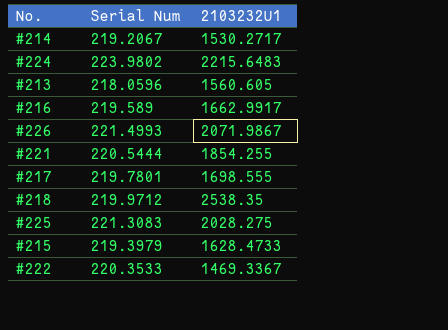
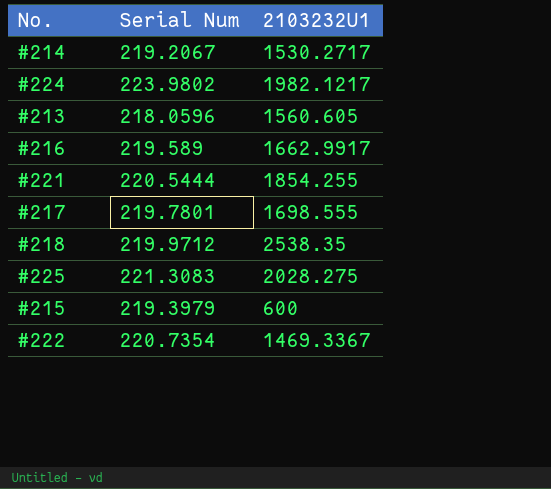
row #226: 221.4993 | 2071.9867 -> none
#224 | 2103232U1: 2215.6483 -> 1982.1217
#215 | 2103232U1: 1628.4733 -> 600
#222 | Serial Num: 220.3533 -> 220.7354

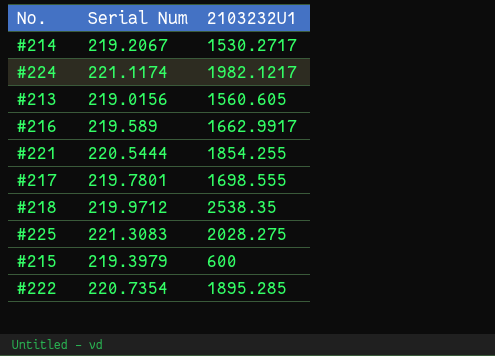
#224 | Serial Num: 223.9802 -> 221.1174
#213 | Serial Num: 218.0596 -> 219.0156
#222 | 2103232U1: 1469.3367 -> 1895.285

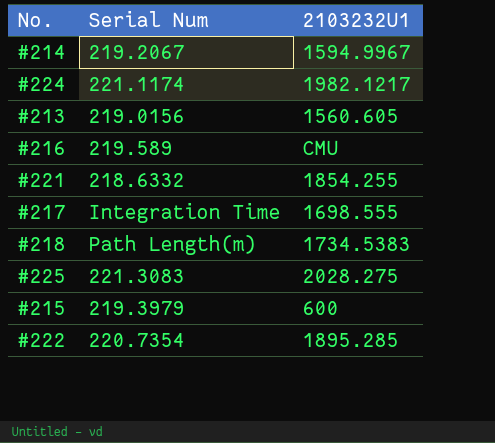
#214 | 2103232U1: 1530.2717 -> 1594.9967
#216 | 2103232U1: 1662.9917 -> CMU
#221 | Serial Num: 220.5444 -> 218.6332
#217 | Serial Num: 219.7801 -> Integration Time
#218 | Serial Num: 219.9712 -> Path Length(m)
#218 | 2103232U1: 2538.35 -> 1734.5383

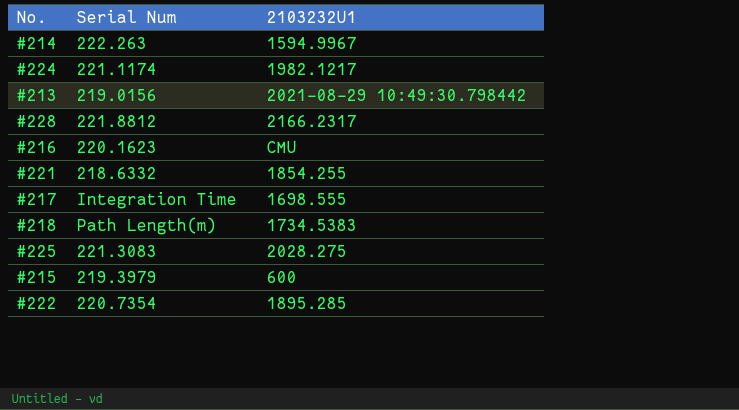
#214 | Serial Num: 219.2067 -> 222.263
#213 | 2103232U1: 1560.605 -> 2021-08-29 10:49:30.798442
row #228: none -> 221.8812 | 2166.2317
#216 | Serial Num: 219.589 -> 220.1623

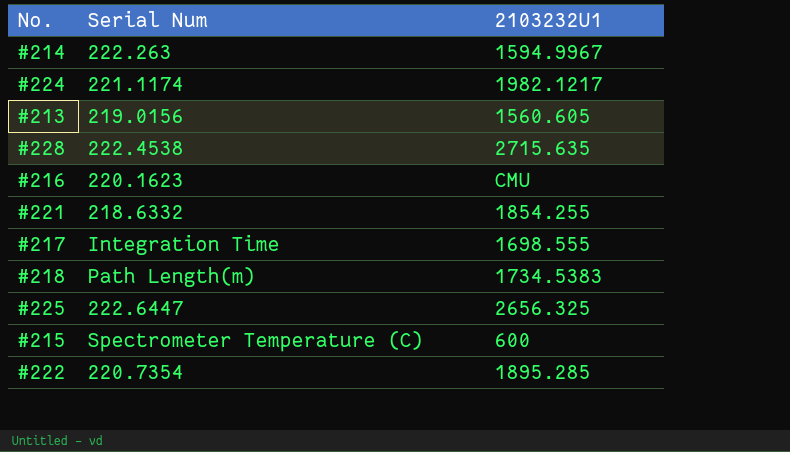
#213 | 2103232U1: 2021-08-29 10:49:30.798442 -> 1560.605
#228 | Serial Num: 221.8812 -> 222.4538
#228 | 2103232U1: 2166.2317 -> 2715.635
#225 | Serial Num: 221.3083 -> 222.6447
#225 | 2103232U1: 2028.275 -> 2656.325
#215 | Serial Num: 219.3979 -> Spectrometer Temperature (C)

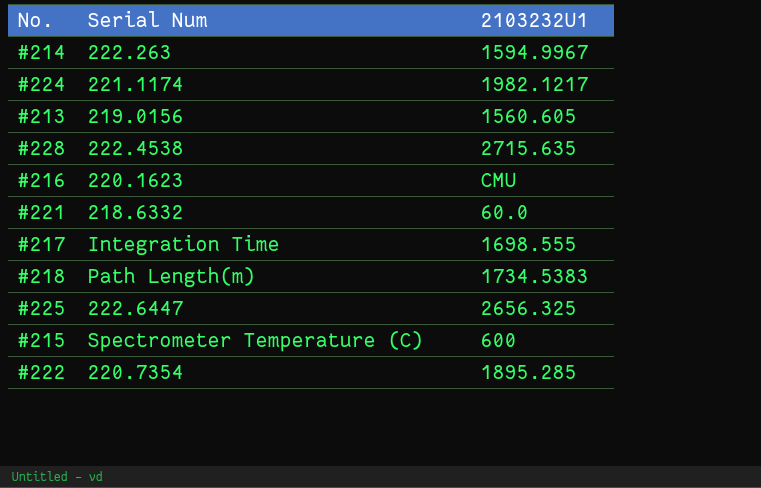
#221 | 2103232U1: 1854.255 -> 60.0

